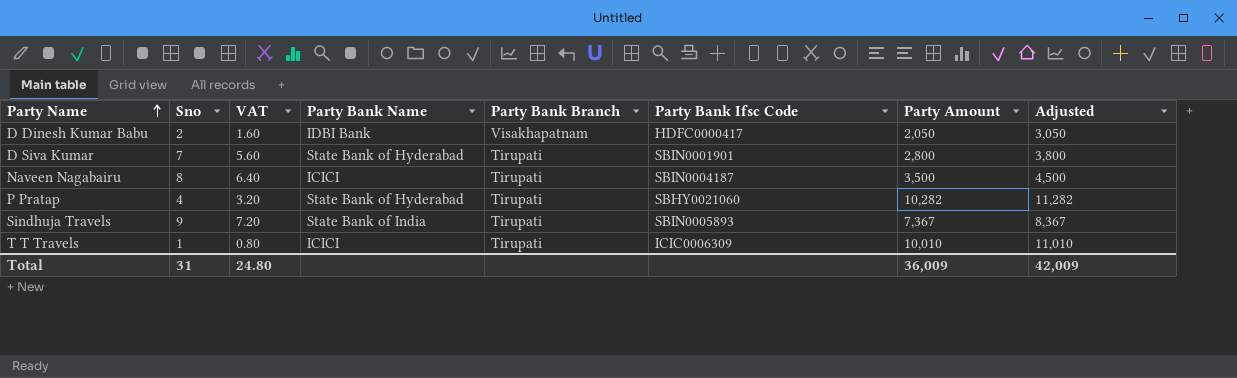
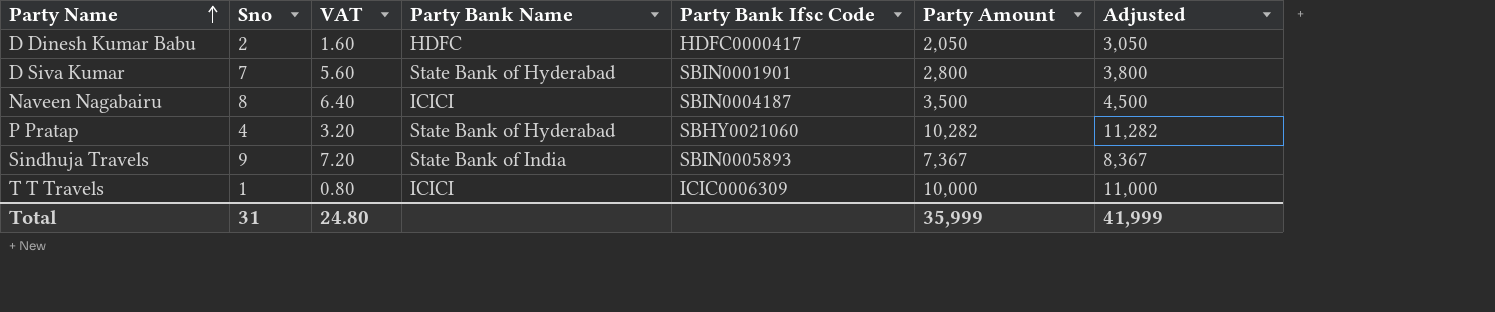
column Party Bank Branch | position: 5 -> none
D Dinesh Kumar Babu | Party Bank Name: IDBI Bank -> HDFC
T T Travels | Party Amount: 10,010 -> 10,000
T T Travels | Adjusted: 11,010 -> 11,000
Total | Party Amount: 36,009 -> 35,999
Total | Adjusted: 42,009 -> 41,999

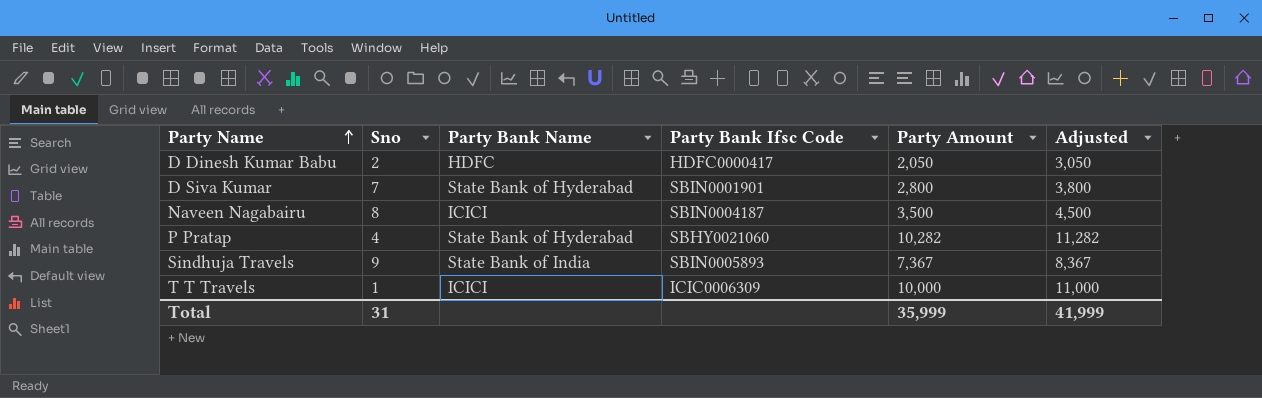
column VAT | formula: [Sno] * 0.8 -> none

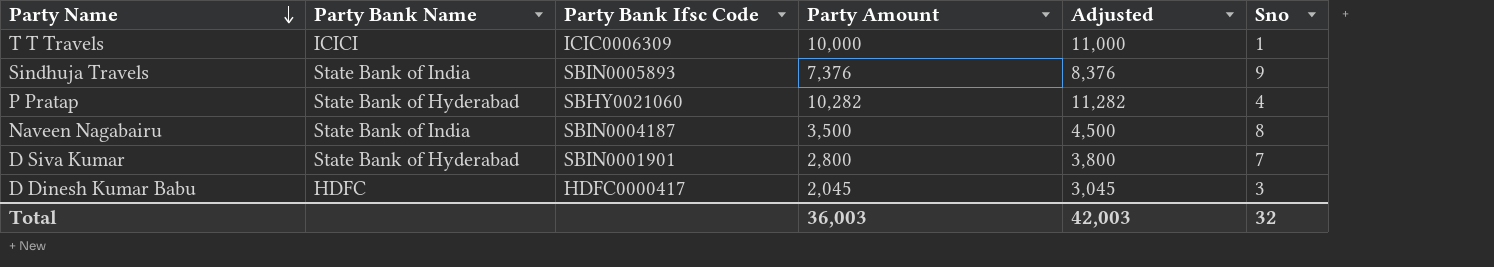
row order: Party Name ascending -> Party Name descending
column Sno | position: 2 -> 6
Sindhuja Travels | Party Amount: 7,367 -> 7,376
Sindhuja Travels | Adjusted: 8,367 -> 8,376
Naveen Nagabairu | Party Bank Name: ICICI -> State Bank of India
D Dinesh Kumar Babu | Party Amount: 2,050 -> 2,045
D Dinesh Kumar Babu | Adjusted: 3,050 -> 3,045
D Dinesh Kumar Babu | Sno: 2 -> 3
Total | Party Amount: 35,999 -> 36,003
Total | Adjusted: 41,999 -> 42,003
Total | Sno: 31 -> 32

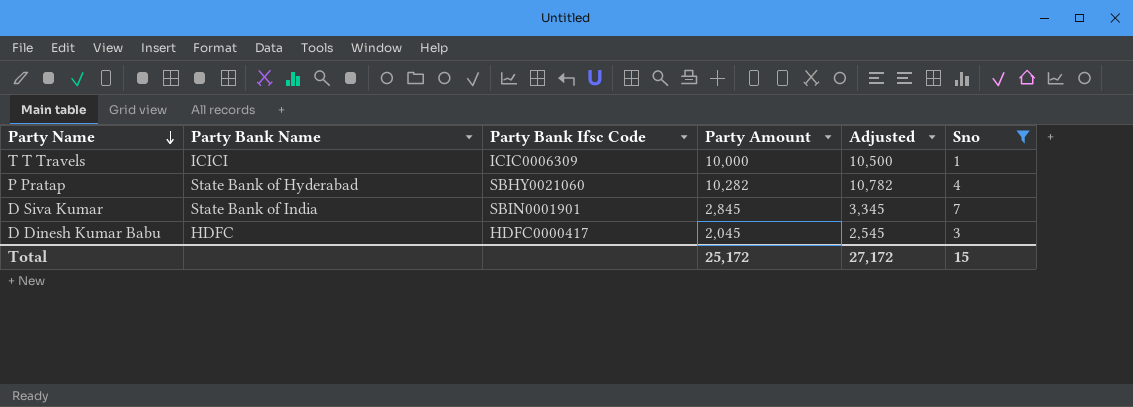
filter: none -> Sno <= 7
column Adjusted | formula: [Party Amount] + 1000 -> [Party Amount] + 500
D Siva Kumar | Party Bank Name: State Bank of Hyderabad -> State Bank of India
D Siva Kumar | Party Amount: 2,800 -> 2,845
Total | Party Amount: 36,003 -> 25,172
Total | Adjusted: 42,003 -> 27,172
Total | Sno: 32 -> 15

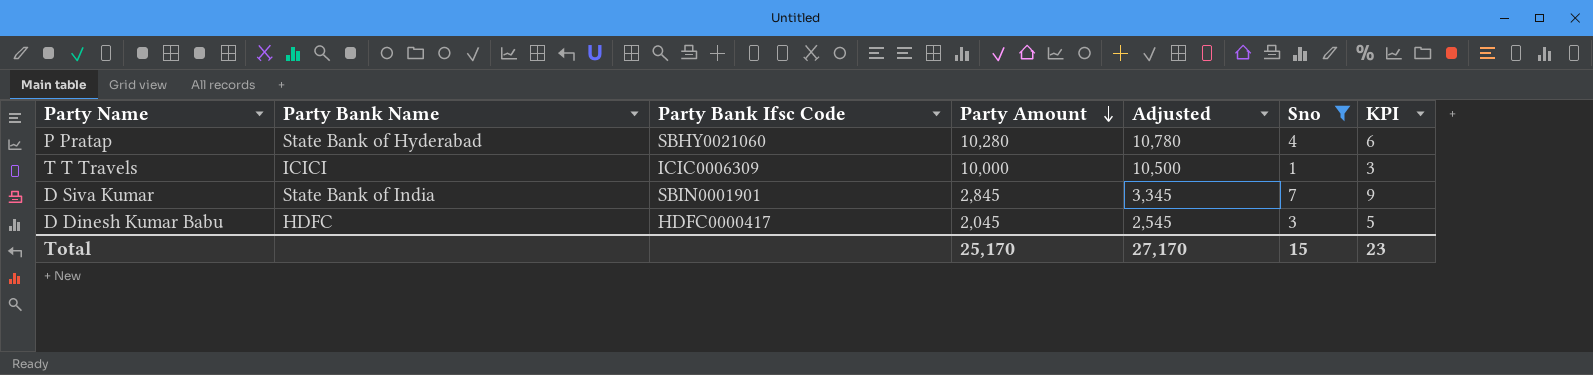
row order: Party Name descending -> Party Amount descending
column KPI | formula: none -> [Sno] + 2
P Pratap | Party Amount: 10,282 -> 10,280
P Pratap | Adjusted: 10,782 -> 10,780
Total | Party Amount: 25,172 -> 25,170
Total | Adjusted: 27,172 -> 27,170

